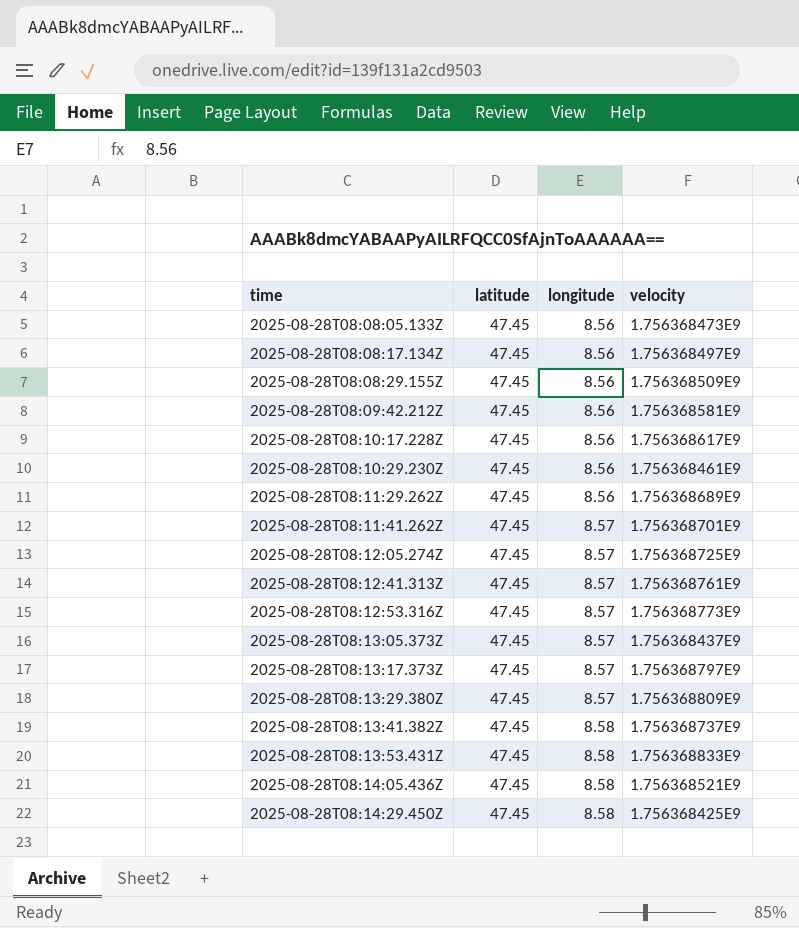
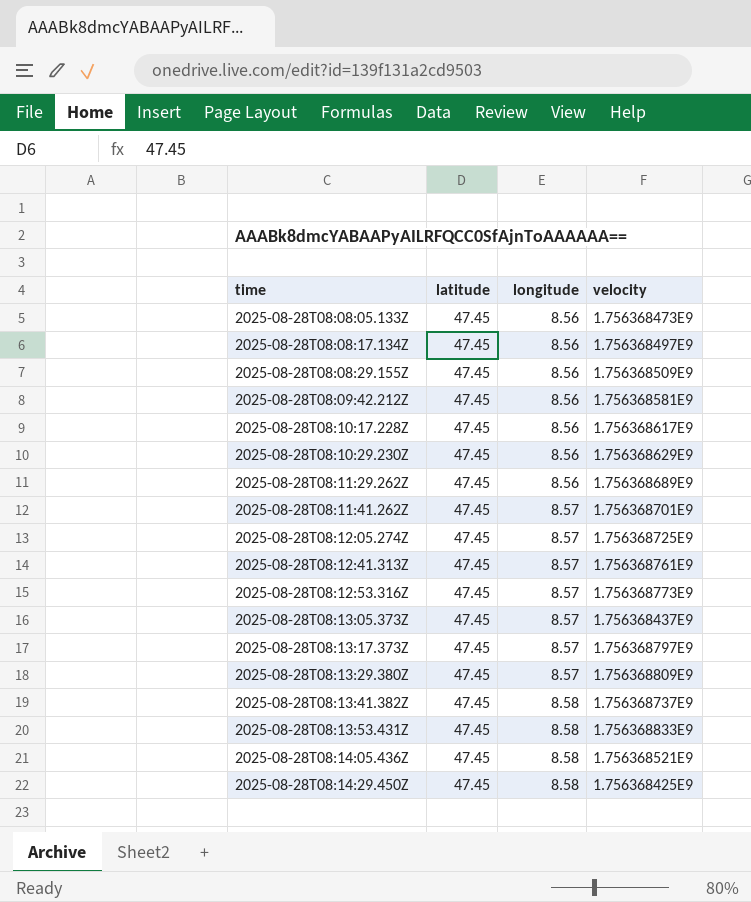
2025-08-28T08:10:29.230Z | velocity: 1.756368461E9 -> 1.756368629E9

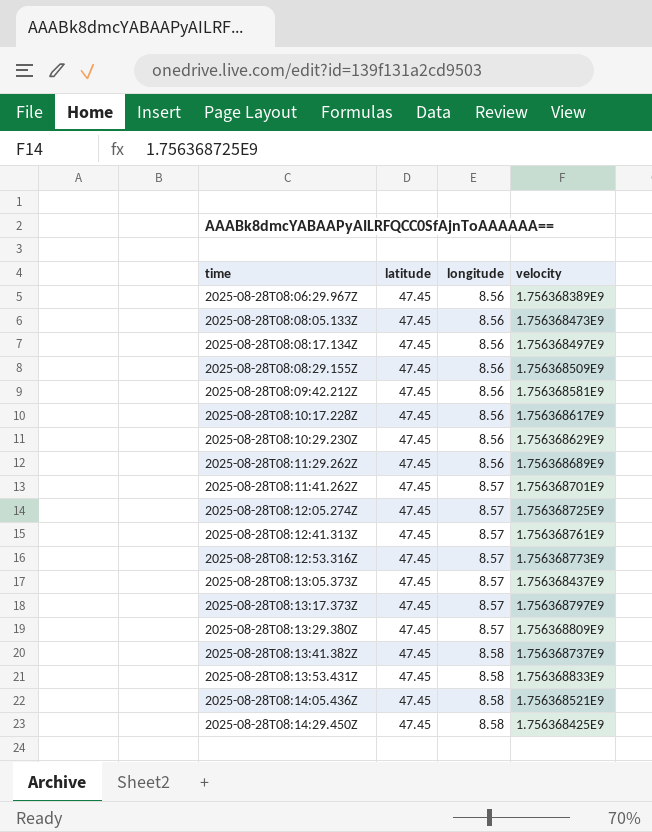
row 2025-08-28T08:06:29.967Z: none -> 47.45 | 8.56 | 1.756368389E9

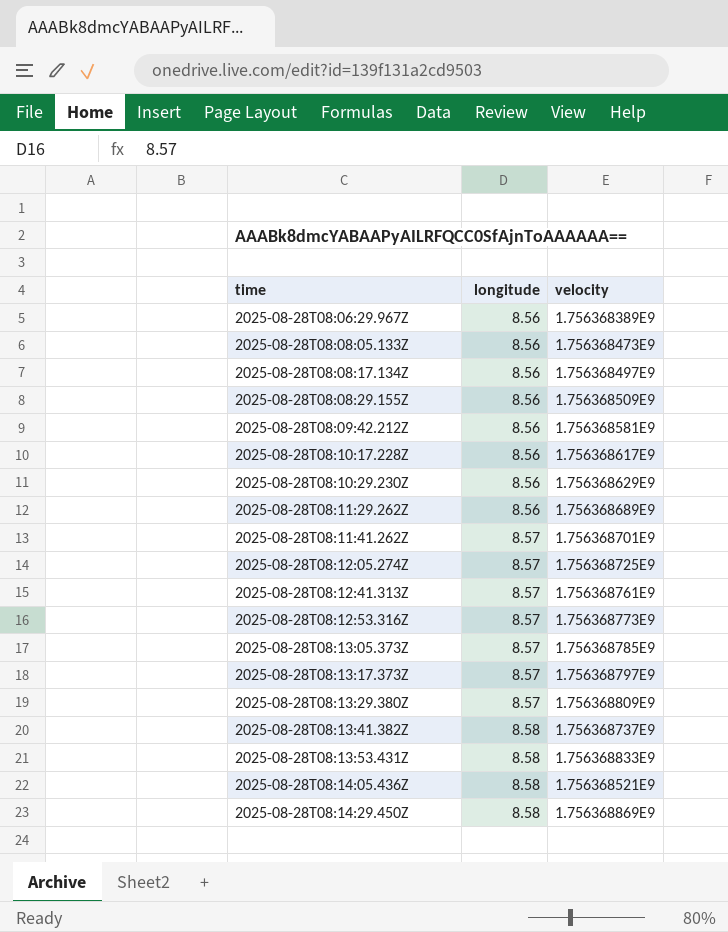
column latitude | position: 2 -> none
2025-08-28T08:13:05.373Z | velocity: 1.756368437E9 -> 1.756368785E9
2025-08-28T08:14:29.450Z | velocity: 1.756368425E9 -> 1.756368869E9

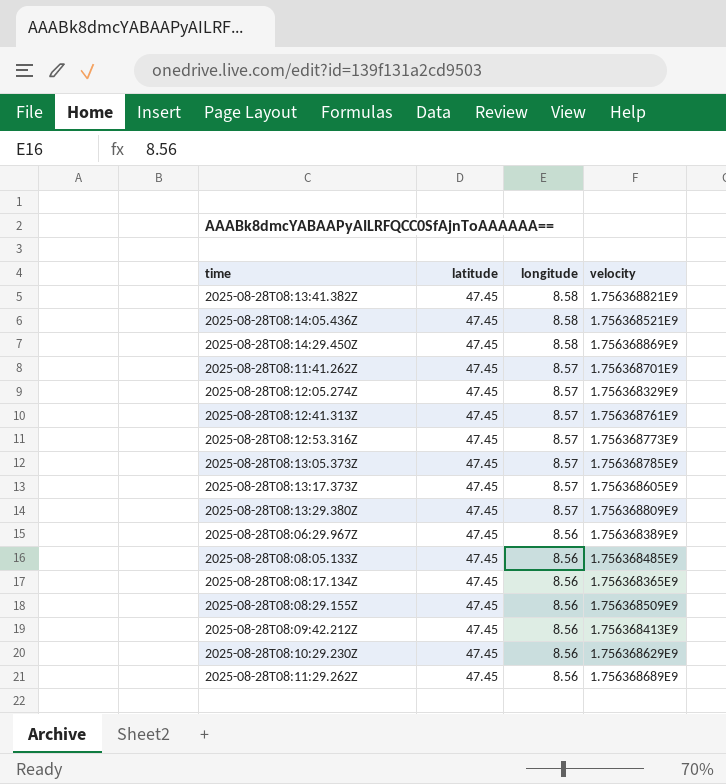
row order: time ascending -> longitude descending
column latitude | position: none -> 2
row 2025-08-28T08:10:17.228Z: 8.56 | 1.756368617E9 -> none
row 2025-08-28T08:13:53.431Z: 8.58 | 1.756368833E9 -> none
2025-08-28T08:13:41.382Z | velocity: 1.756368737E9 -> 1.756368821E9
2025-08-28T08:12:05.274Z | velocity: 1.756368725E9 -> 1.756368329E9
2025-08-28T08:13:17.373Z | velocity: 1.756368797E9 -> 1.756368605E9
2025-08-28T08:08:05.133Z | velocity: 1.756368473E9 -> 1.756368485E9
2025-08-28T08:08:17.134Z | velocity: 1.756368497E9 -> 1.756368365E9
2025-08-28T08:09:42.212Z | velocity: 1.756368581E9 -> 1.756368413E9

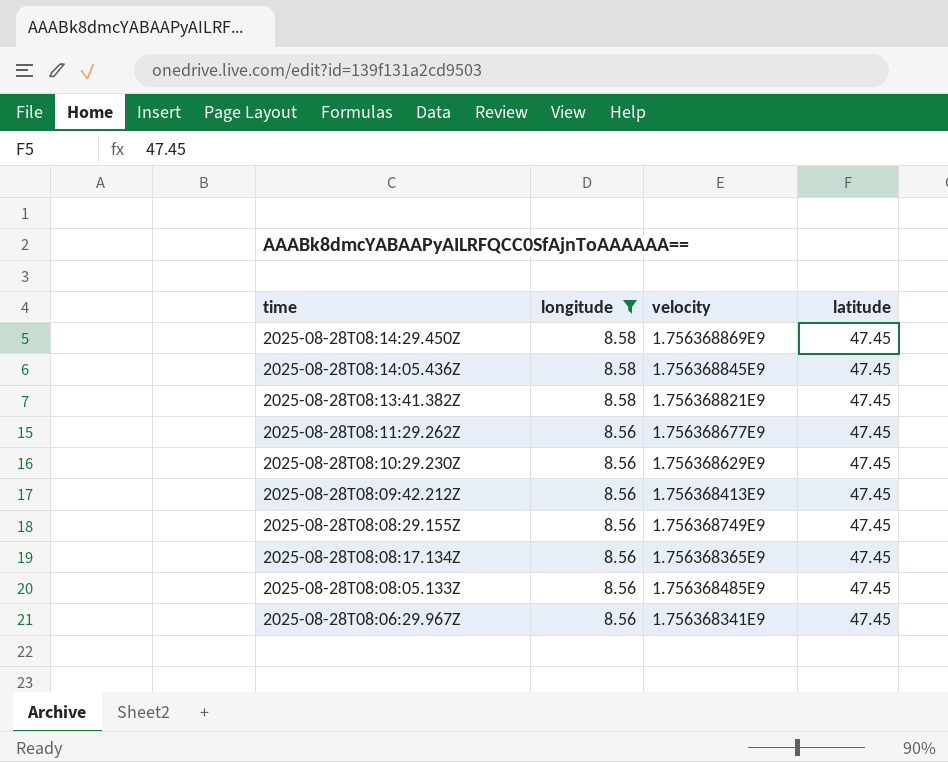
filter: none -> longitude != 8.57
row order: longitude descending -> time descending
column latitude | position: 2 -> 4
2025-08-28T08:14:05.436Z | velocity: 1.756368521E9 -> 1.756368845E9
2025-08-28T08:11:29.262Z | velocity: 1.756368689E9 -> 1.756368677E9
2025-08-28T08:08:29.155Z | velocity: 1.756368509E9 -> 1.756368749E9
2025-08-28T08:06:29.967Z | velocity: 1.756368389E9 -> 1.756368341E9

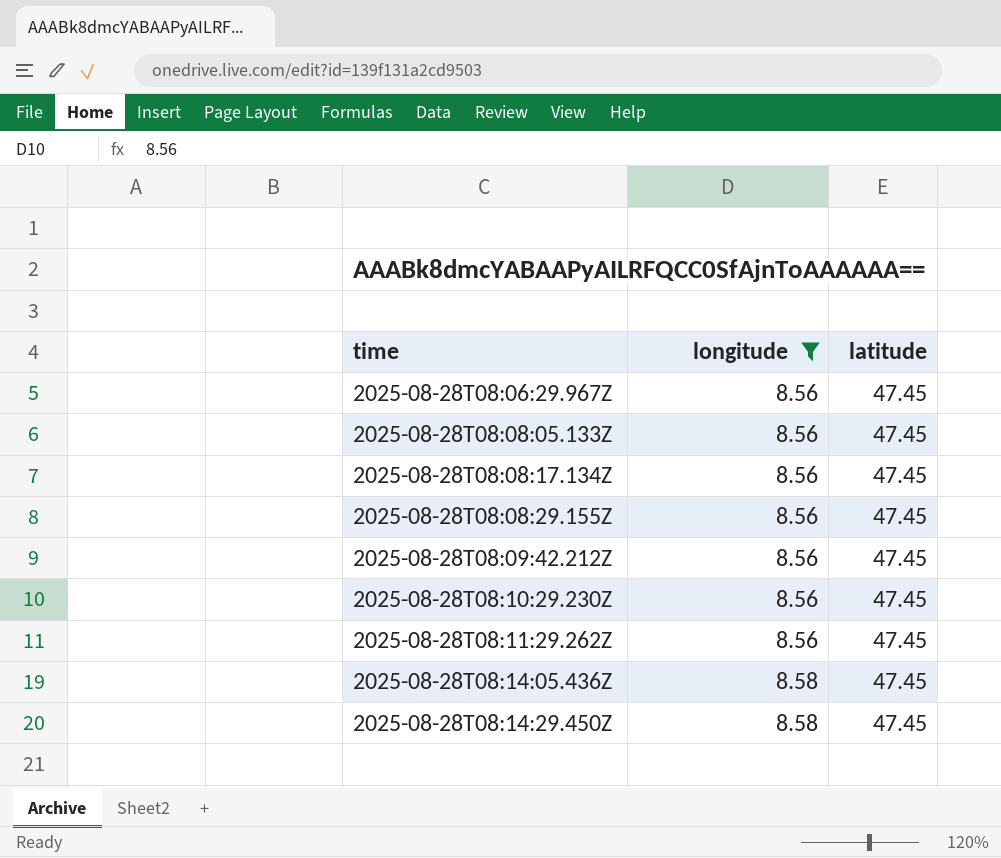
row order: time descending -> time ascending
column velocity | position: 3 -> none
row 2025-08-28T08:13:41.382Z: 8.58 | 1.756368821E9 | 47.45 -> none

